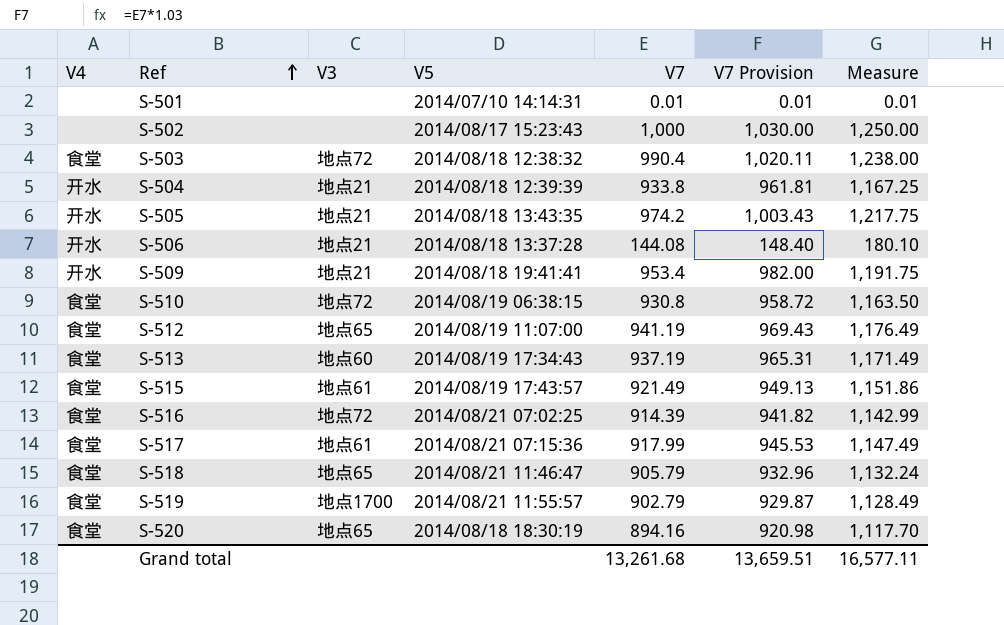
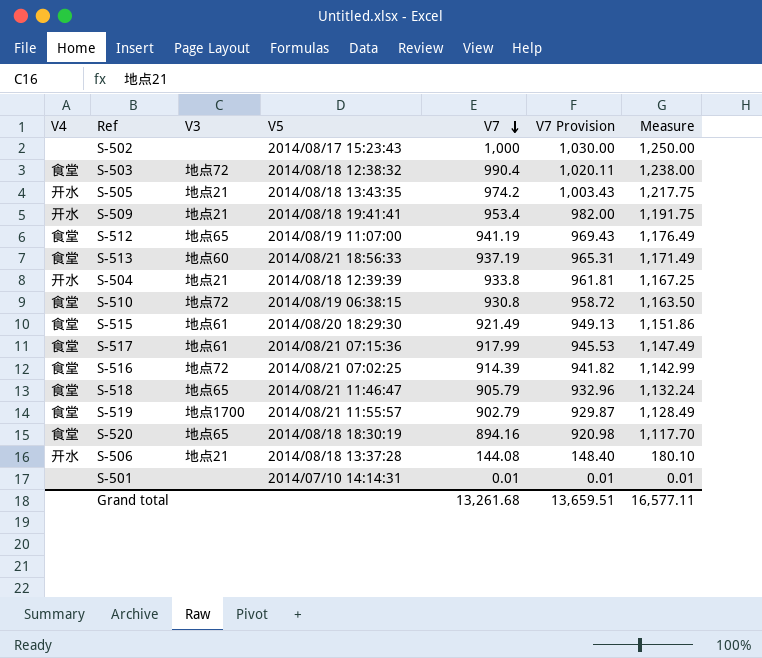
row order: Ref ascending -> V7 descending
S-513 | V5: 2014/08/19 17:34:43 -> 2014/08/21 18:56:33
S-515 | V5: 2014/08/19 17:43:57 -> 2014/08/20 18:29:30

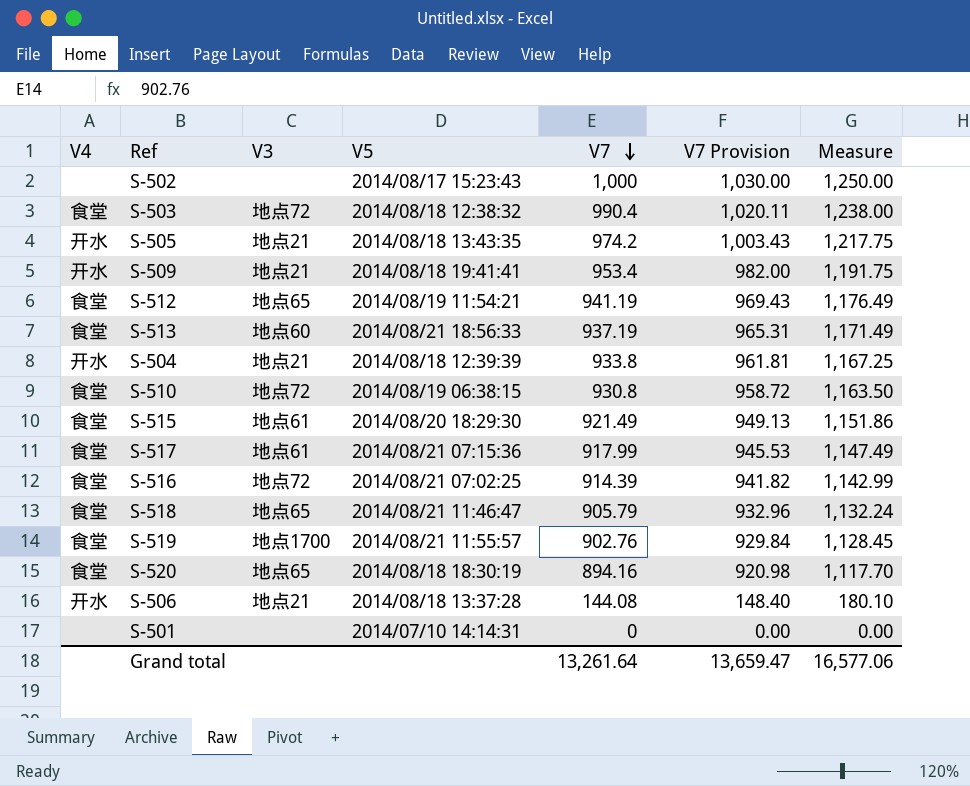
S-512 | V5: 2014/08/19 11:07:00 -> 2014/08/19 11:54:21
S-519 | V7: 902.79 -> 902.76
S-519 | V7 Provision: 929.87 -> 929.84
S-519 | Measure: 1,128.49 -> 1,128.45
S-501 | V7: 0.01 -> 0
S-501 | V7 Provision: 0.01 -> 0.00
S-501 | Measure: 0.01 -> 0.00
Grand total | V7: 13,261.68 -> 13,261.64
Grand total | V7 Provision: 13,659.51 -> 13,659.47
Grand total | Measure: 16,577.11 -> 16,577.06

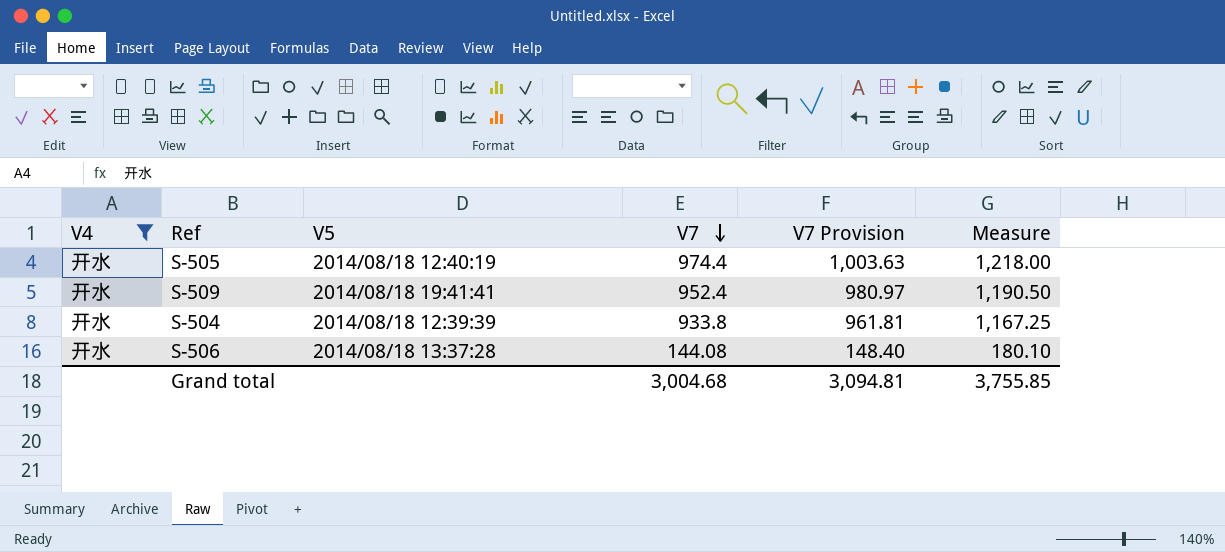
filter: none -> V4 = 开水
column V3 | position: 3 -> none
S-505 | V5: 2014/08/18 13:43:35 -> 2014/08/18 12:40:19
S-505 | V7: 974.2 -> 974.4
S-505 | V7 Provision: 1,003.43 -> 1,003.63
S-505 | Measure: 1,217.75 -> 1,218.00
S-509 | V7: 953.4 -> 952.4
S-509 | V7 Provision: 982.00 -> 980.97
S-509 | Measure: 1,191.75 -> 1,190.50
Grand total | V7: 13,261.64 -> 3,004.68
Grand total | V7 Provision: 13,659.47 -> 3,094.81
Grand total | Measure: 16,577.06 -> 3,755.85

